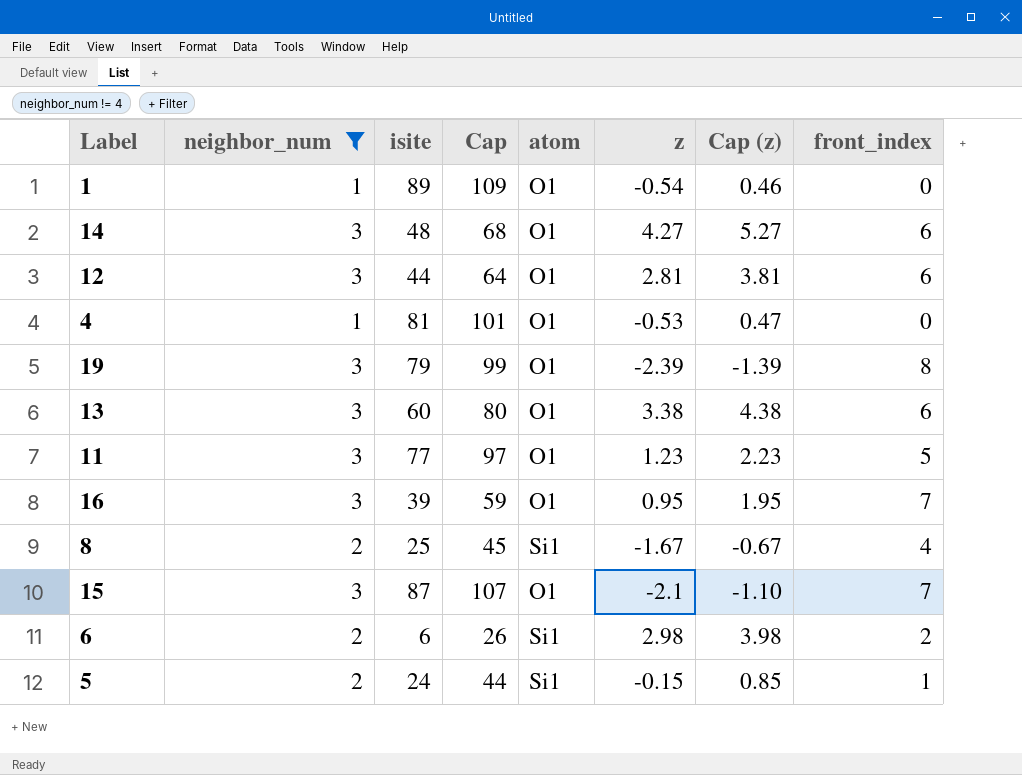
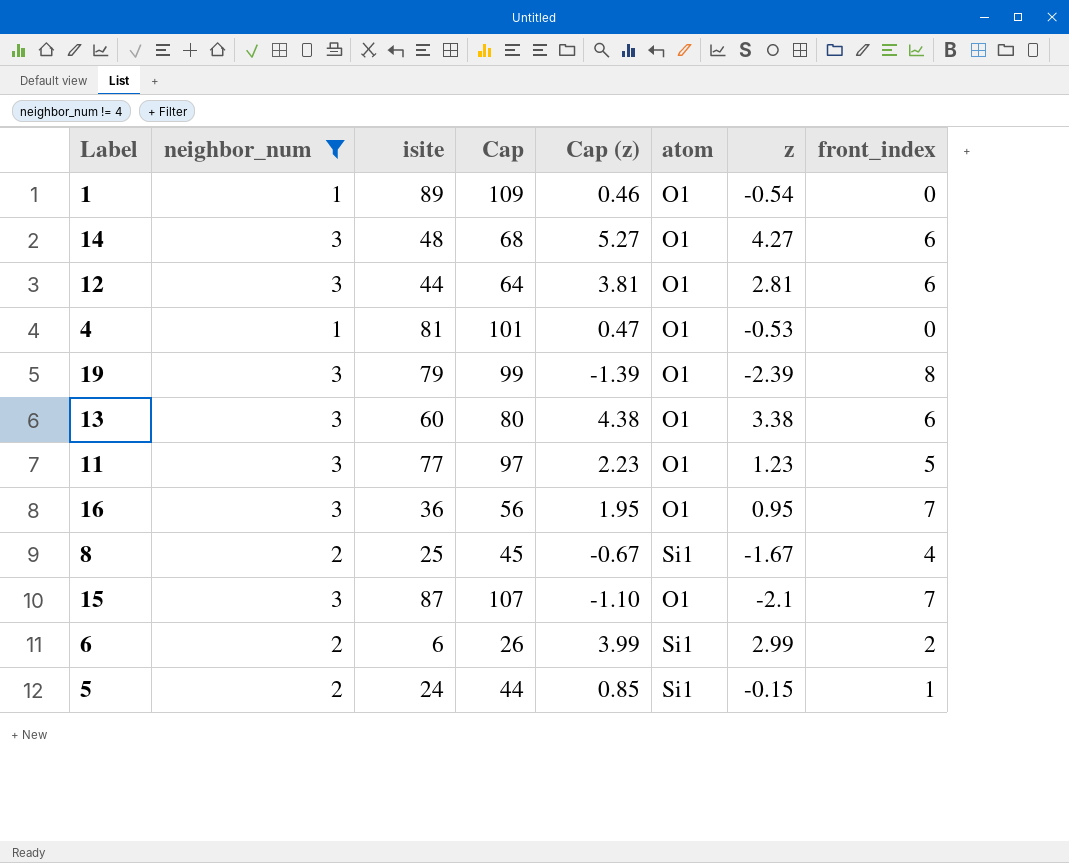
column Cap (z) | position: 7 -> 5
16 | isite: 39 -> 36
16 | Cap: 59 -> 56
6 | Cap (z): 3.98 -> 3.99
6 | z: 2.98 -> 2.99

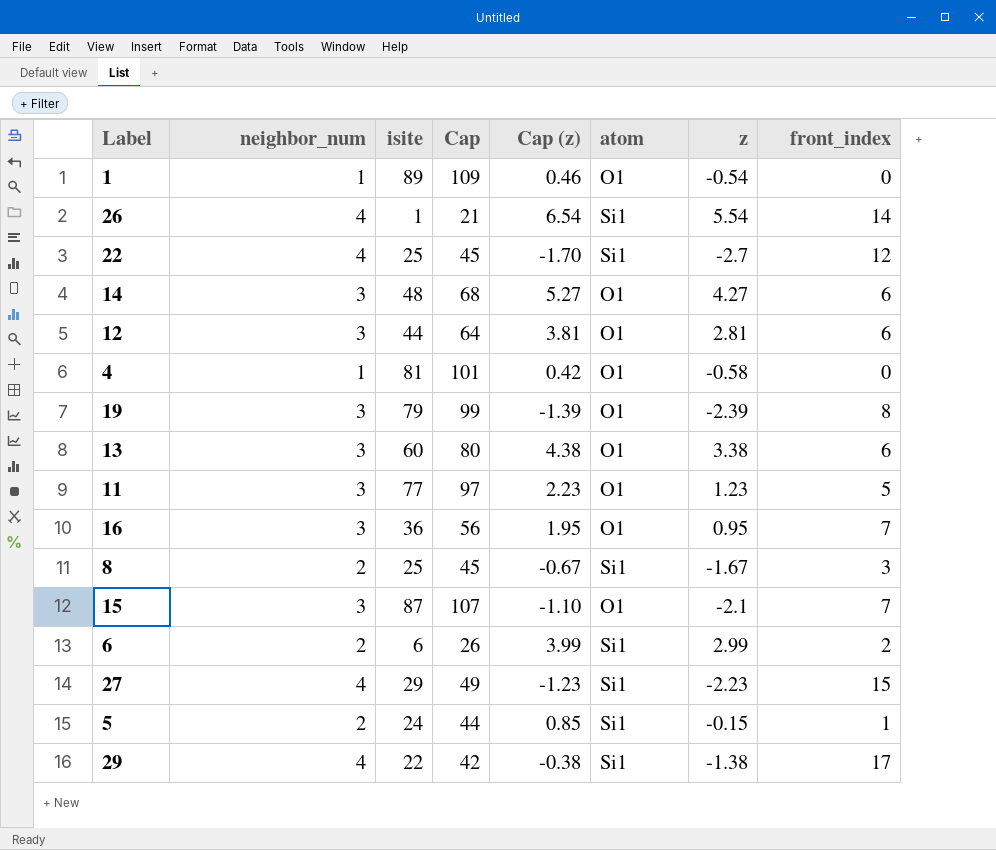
filter: neighbor_num != 4 -> none
4 | Cap (z): 0.47 -> 0.42
4 | z: -0.53 -> -0.58
8 | front_index: 4 -> 3

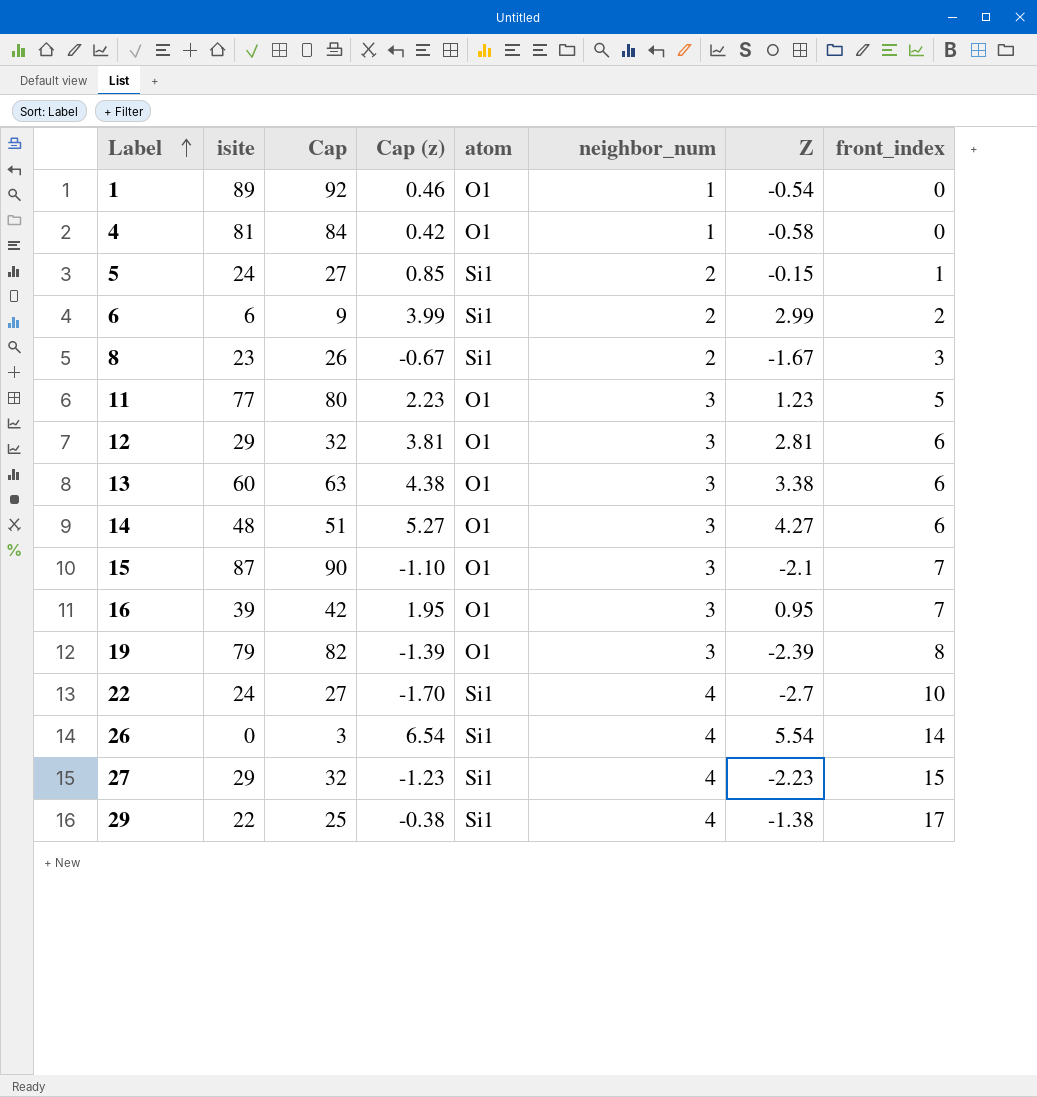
row order: none -> Label ascending
column Cap | formula: [isite] + 20 -> [isite] + 3
column neighbor_num | position: 2 -> 6
column name: z -> Z
8 | isite: 25 -> 23
12 | isite: 44 -> 29
16 | isite: 36 -> 39
22 | isite: 25 -> 24
22 | front_index: 12 -> 10
26 | isite: 1 -> 0

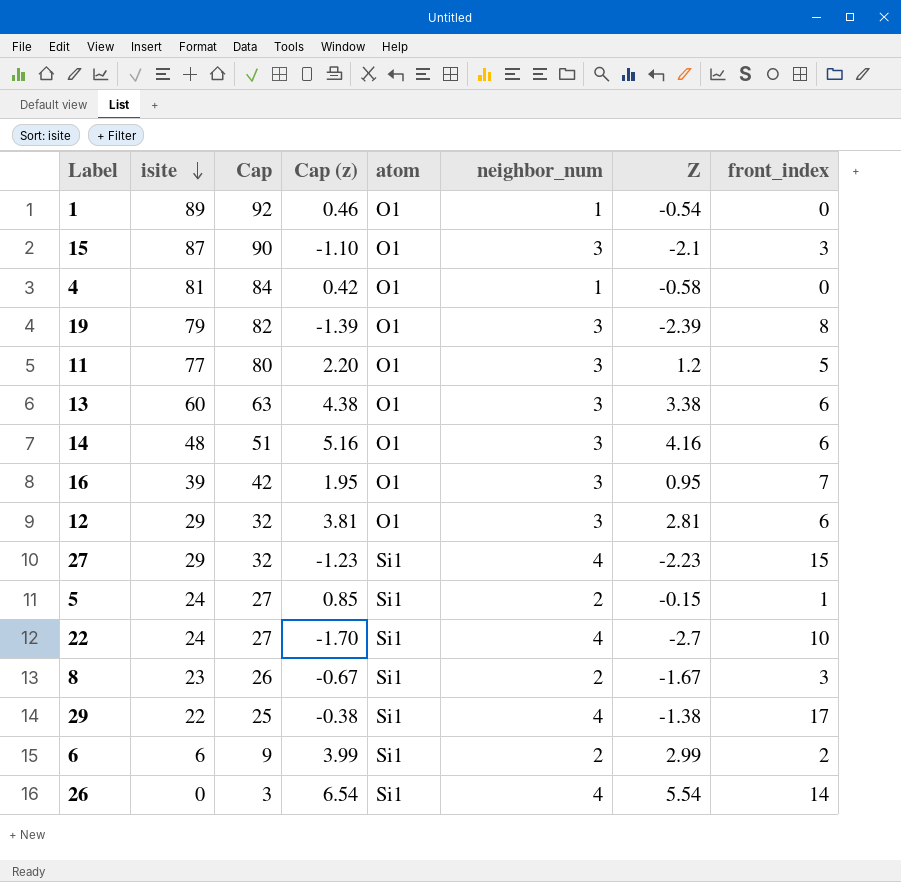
row order: Label ascending -> isite descending
15 | front_index: 7 -> 3
11 | Cap (z): 2.23 -> 2.20
11 | Z: 1.23 -> 1.2
14 | Cap (z): 5.27 -> 5.16
14 | Z: 4.27 -> 4.16

